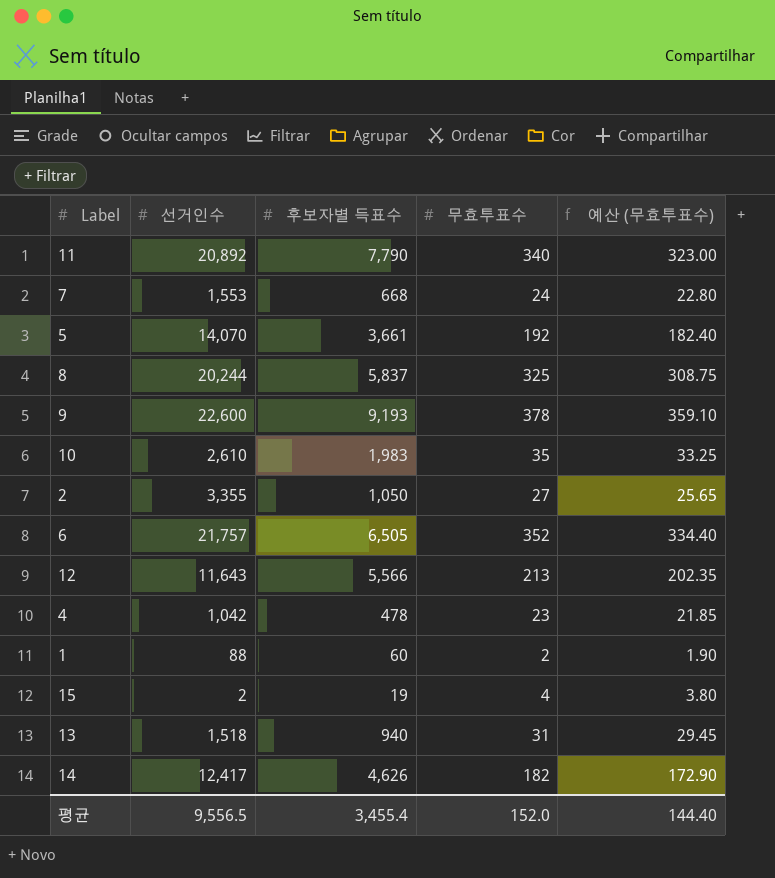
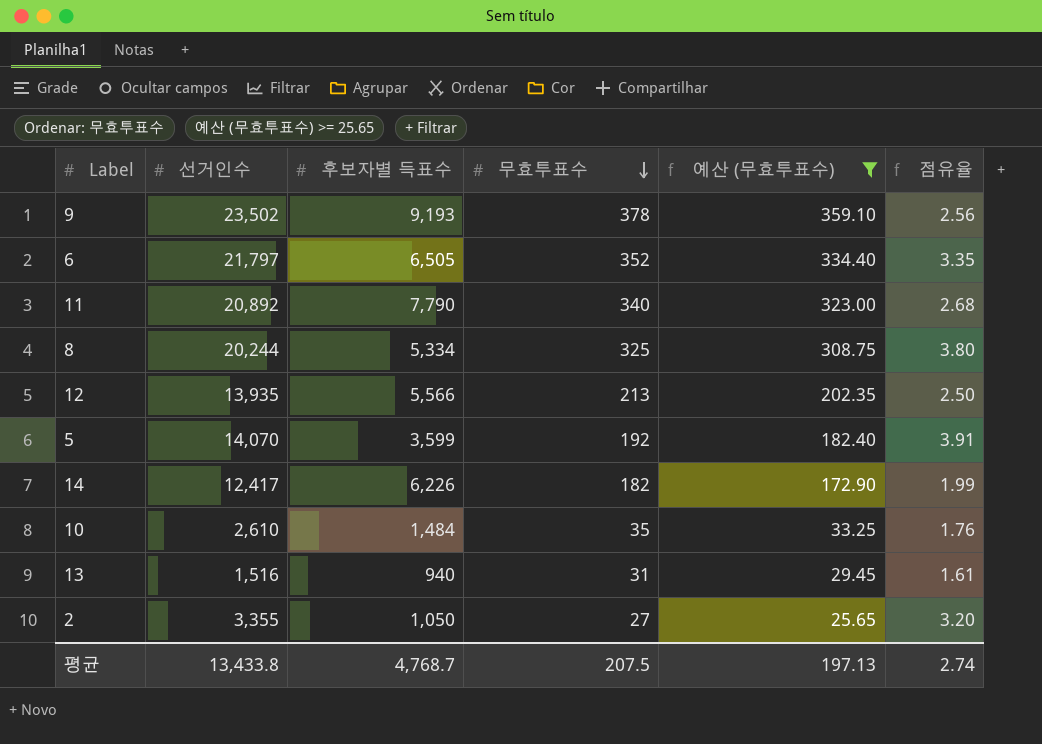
filter: none -> 예산 (무효투표수) >= 25.65
row order: none -> 무효투표수 descending
column 점유율 | formula: none -> [선거인수] / [후보자별 득표수]
9 | 선거인수: 22,600 -> 23,502
6 | 선거인수: 21,757 -> 21,797
8 | 후보자별 득표수: 5,837 -> 5,334
12 | 선거인수: 11,643 -> 13,935
5 | 후보자별 득표수: 3,661 -> 3,599
14 | 후보자별 득표수: 4,626 -> 6,226
10 | 후보자별 득표수: 1,983 -> 1,484
13 | 선거인수: 1,518 -> 1,516
평균 | 선거인수: 9,556.5 -> 13,433.8
평균 | 후보자별 득표수: 3,455.4 -> 4,768.7
평균 | 무효투표수: 152.0 -> 207.5
평균 | 예산 (무효투표수): 144.40 -> 197.13

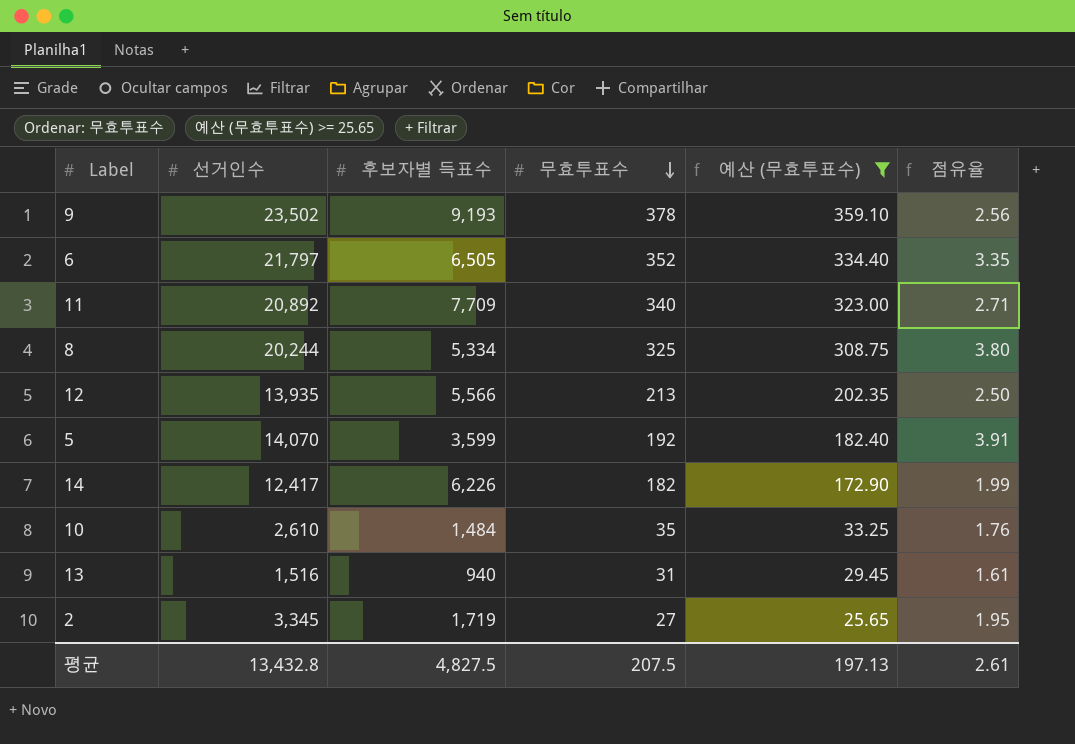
11 | 후보자별 득표수: 7,790 -> 7,709
11 | 점유율: 2.68 -> 2.71
2 | 선거인수: 3,355 -> 3,345
2 | 후보자별 득표수: 1,050 -> 1,719
2 | 점유율: 3.20 -> 1.95
평균 | 선거인수: 13,433.8 -> 13,432.8
평균 | 후보자별 득표수: 4,768.7 -> 4,827.5
평균 | 점유율: 2.74 -> 2.61

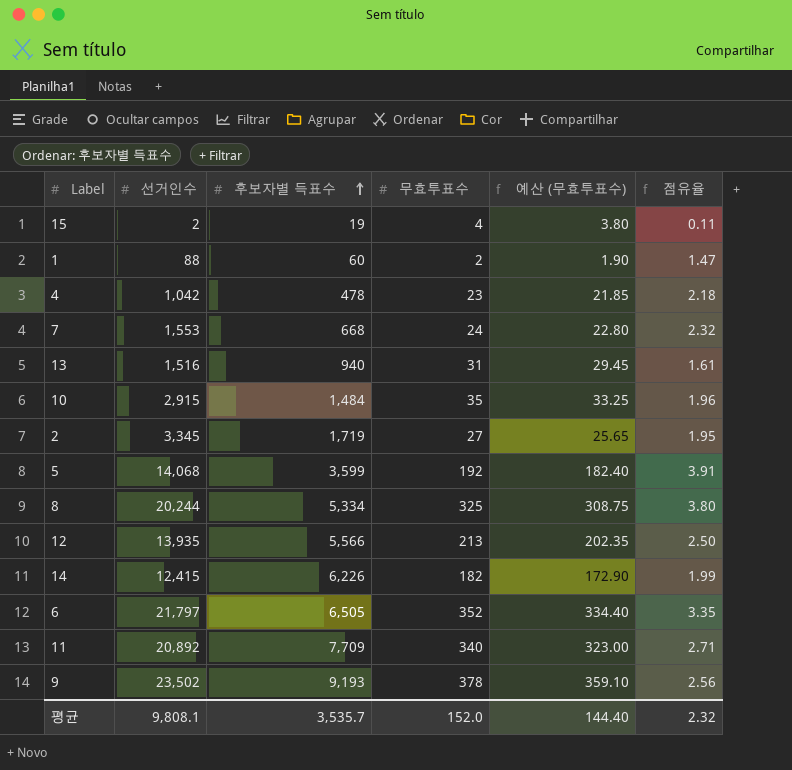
filter: 예산 (무효투표수) >= 25.65 -> none
row order: 무효투표수 descending -> 후보자별 득표수 ascending
10 | 선거인수: 2,610 -> 2,915
10 | 점유율: 1.76 -> 1.96
5 | 선거인수: 14,070 -> 14,068
14 | 선거인수: 12,417 -> 12,415
평균 | 선거인수: 13,432.8 -> 9,808.1
평균 | 후보자별 득표수: 4,827.5 -> 3,535.7
평균 | 무효투표수: 207.5 -> 152.0
평균 | 예산 (무효투표수): 197.13 -> 144.40
평균 | 점유율: 2.61 -> 2.32

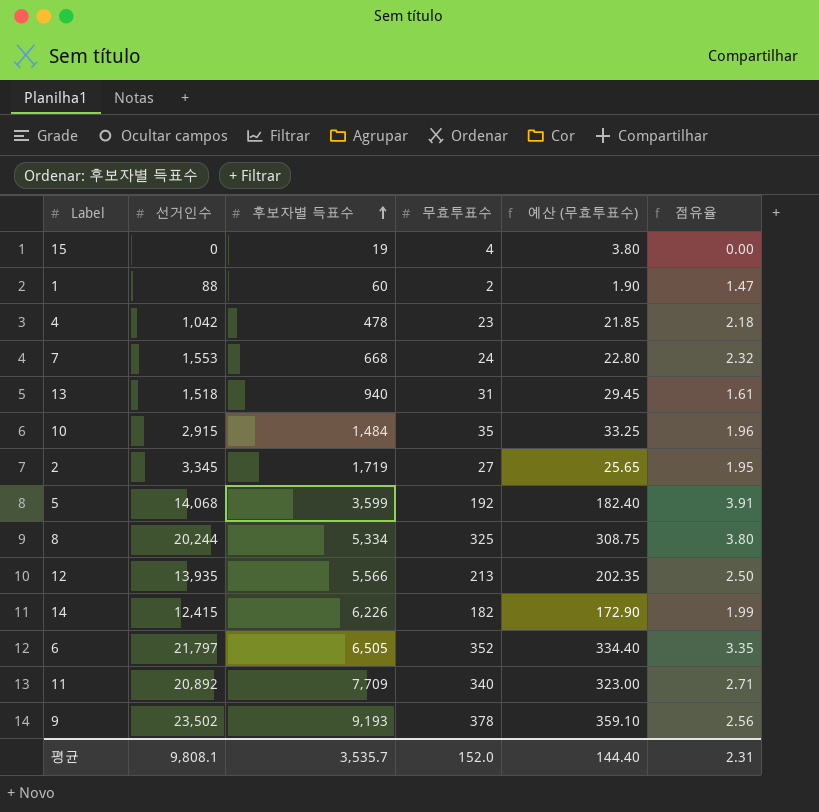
15 | 선거인수: 2 -> 0
15 | 점유율: 0.11 -> 0.00
13 | 선거인수: 1,516 -> 1,518
평균 | 점유율: 2.32 -> 2.31

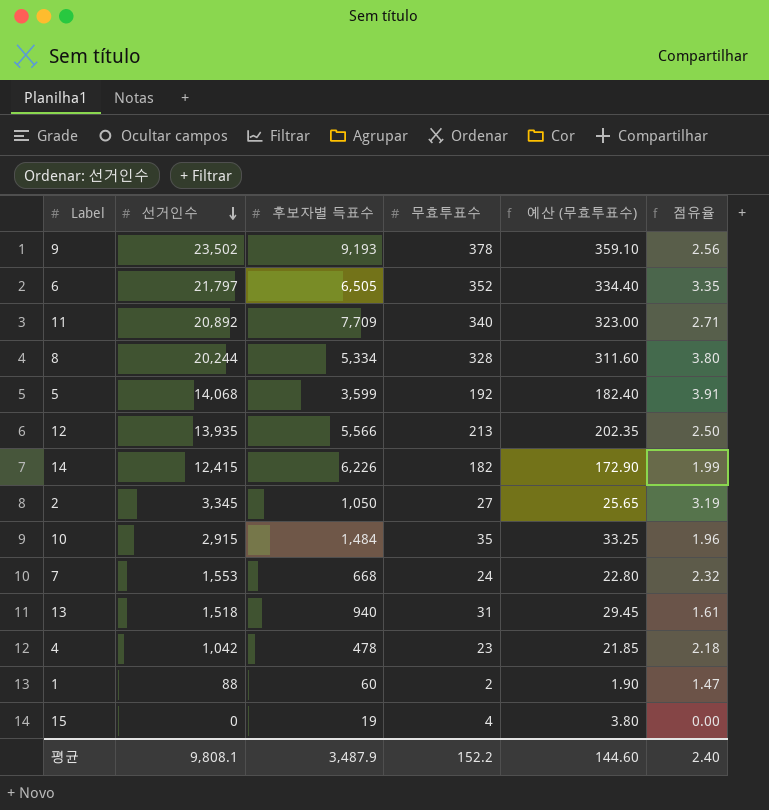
row order: 후보자별 득표수 ascending -> 선거인수 descending
8 | 무효투표수: 325 -> 328
8 | 예산 (무효투표수): 308.75 -> 311.60
2 | 후보자별 득표수: 1,719 -> 1,050
2 | 점유율: 1.95 -> 3.19
평균 | 후보자별 득표수: 3,535.7 -> 3,487.9
평균 | 무효투표수: 152.0 -> 152.2
평균 | 예산 (무효투표수): 144.40 -> 144.60
평균 | 점유율: 2.31 -> 2.40

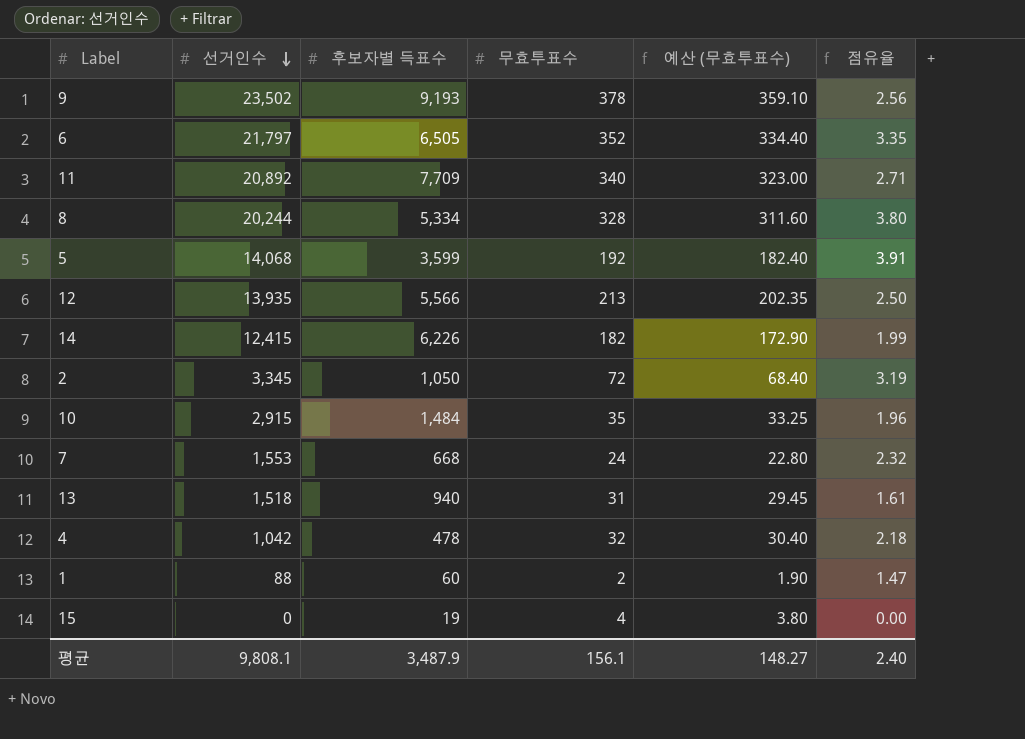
2 | 무효투표수: 27 -> 72
2 | 예산 (무효투표수): 25.65 -> 68.40
4 | 무효투표수: 23 -> 32
4 | 예산 (무효투표수): 21.85 -> 30.40
평균 | 무효투표수: 152.2 -> 156.1
평균 | 예산 (무효투표수): 144.60 -> 148.27

